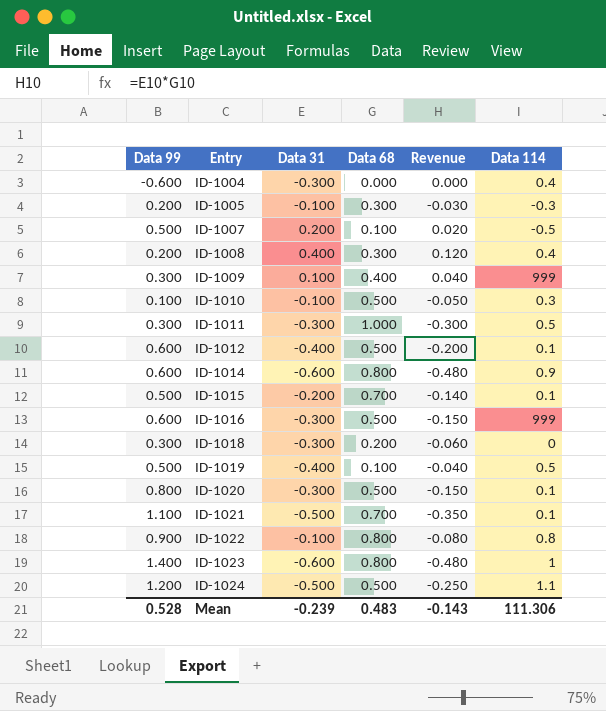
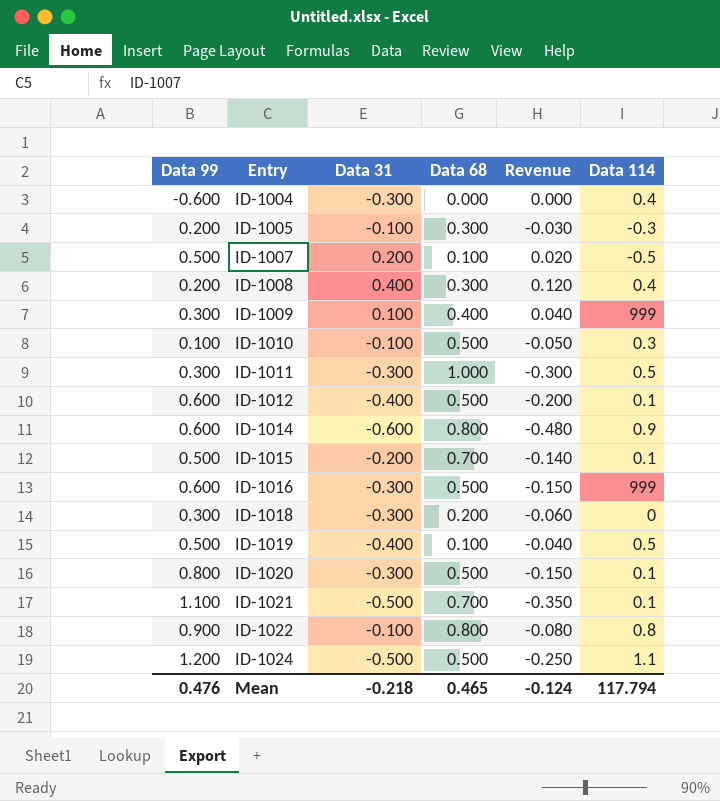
row ID-1023: 1.400 | -0.600 | 0.800 | -0.480 | 1 -> none
Mean | Data 99: 0.528 -> 0.476
Mean | Data 31: -0.239 -> -0.218
Mean | Data 68: 0.483 -> 0.465
Mean | Revenue: -0.143 -> -0.124
Mean | Data 114: 111.306 -> 117.794

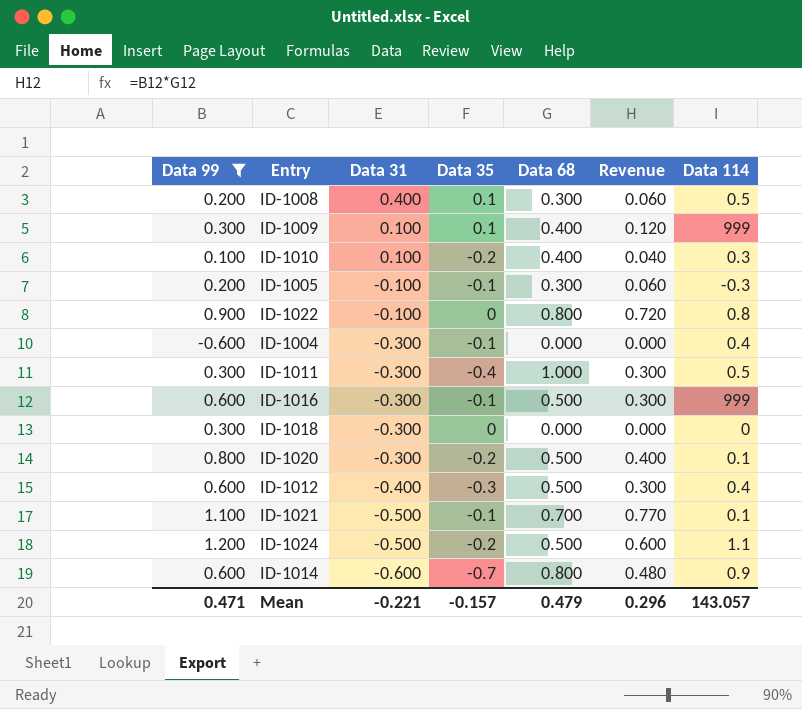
filter: none -> Data 99 != 0.500
row order: Entry ascending -> Data 31 descending
column Data 35 | position: none -> 4
column Revenue | formula: [Data 31] * [Data 68] -> [Data 99] * [Data 68]
ID-1008 | Data 114: 0.4 -> 0.5
ID-1010 | Data 31: -0.100 -> 0.100
ID-1010 | Data 68: 0.500 -> 0.400
ID-1018 | Data 68: 0.200 -> 0.000
ID-1012 | Data 114: 0.1 -> 0.4
Mean | Data 99: 0.476 -> 0.471
Mean | Data 31: -0.218 -> -0.221
Mean | Data 68: 0.465 -> 0.479
Mean | Revenue: -0.124 -> 0.296
Mean | Data 114: 117.794 -> 143.057

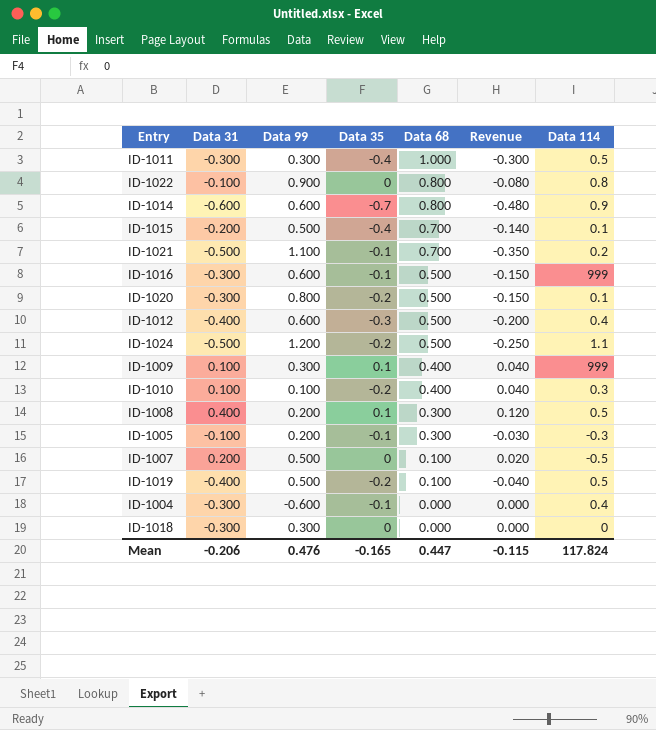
filter: Data 99 != 0.500 -> none
row order: Data 31 descending -> Data 68 descending
column Data 99 | position: 1 -> 3
column Revenue | formula: [Data 99] * [Data 68] -> [Data 31] * [Data 68]
ID-1021 | Data 114: 0.1 -> 0.2
Mean | Data 31: -0.221 -> -0.206
Mean | Data 99: 0.471 -> 0.476
Mean | Data 35: -0.157 -> -0.165
Mean | Data 68: 0.479 -> 0.447
Mean | Revenue: 0.296 -> -0.115
Mean | Data 114: 143.057 -> 117.824

